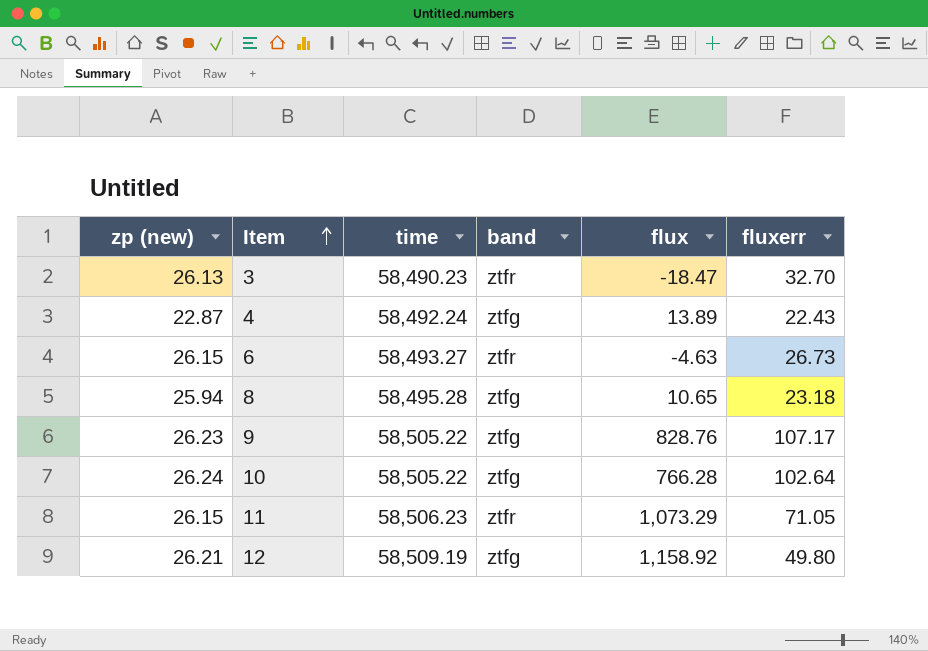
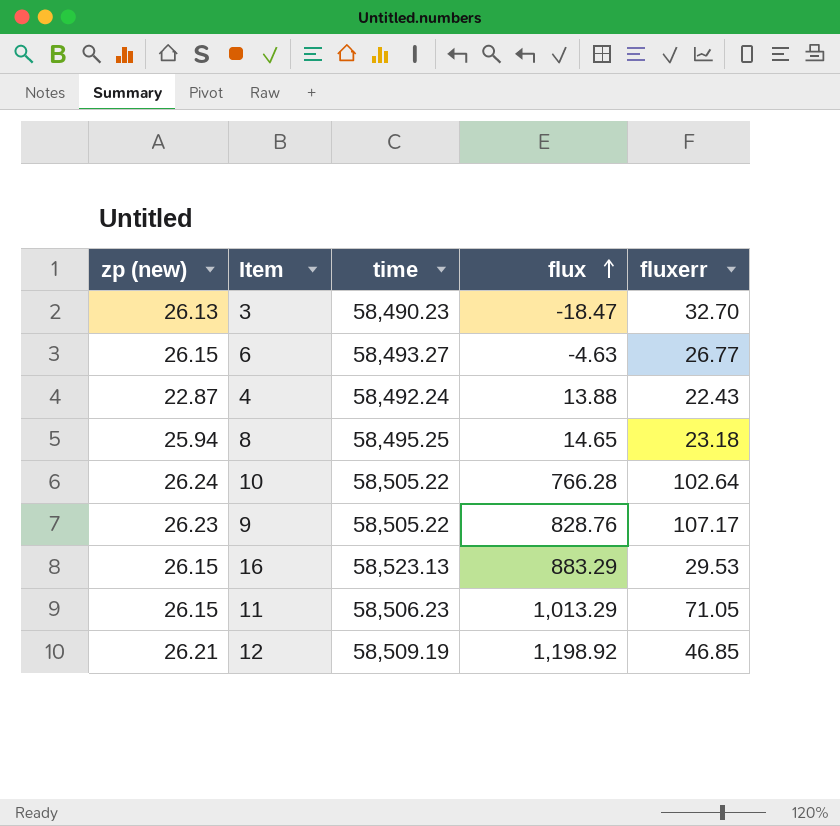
row order: Item ascending -> flux ascending
column band | position: 4 -> none
6 | fluxerr: 26.73 -> 26.77
4 | flux: 13.89 -> 13.88
8 | time: 58,495.28 -> 58,495.25
8 | flux: 10.65 -> 14.65
row 16: none -> 26.15 | 58,523.13 | 883.29 | 29.53
11 | flux: 1,073.29 -> 1,013.29
12 | flux: 1,158.92 -> 1,198.92
12 | fluxerr: 49.80 -> 46.85

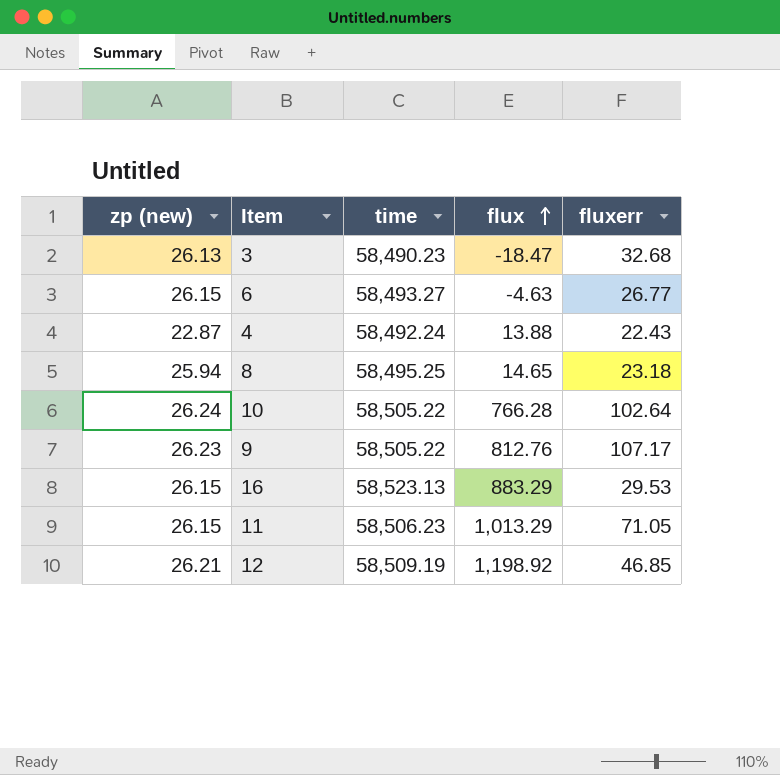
3 | fluxerr: 32.70 -> 32.68
9 | flux: 828.76 -> 812.76

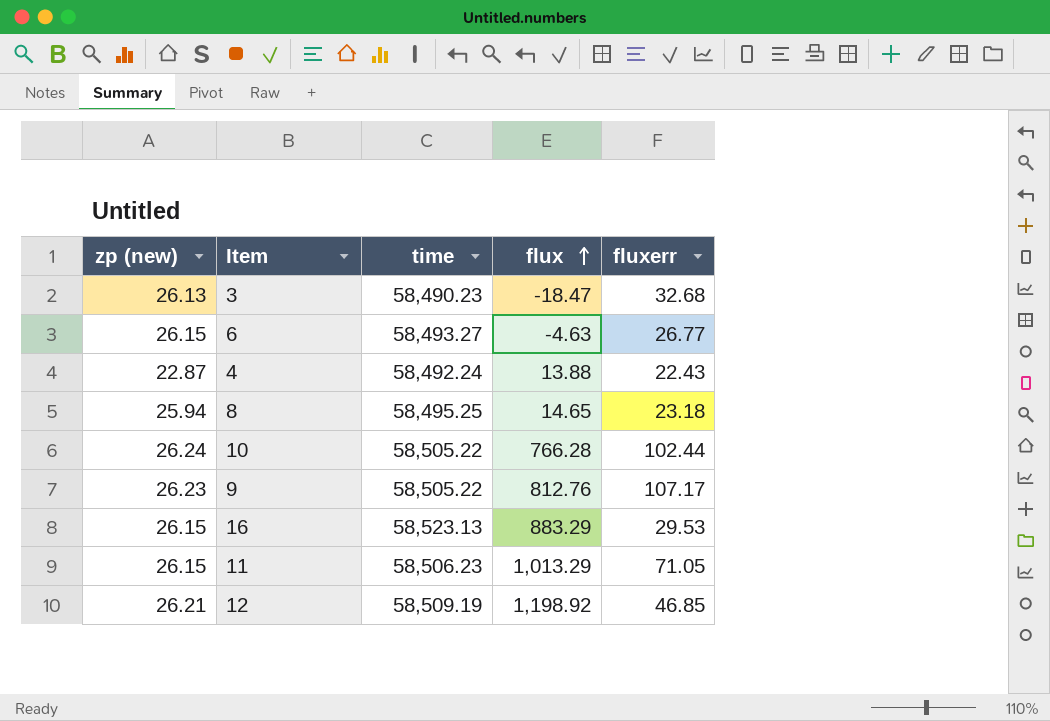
10 | fluxerr: 102.64 -> 102.44

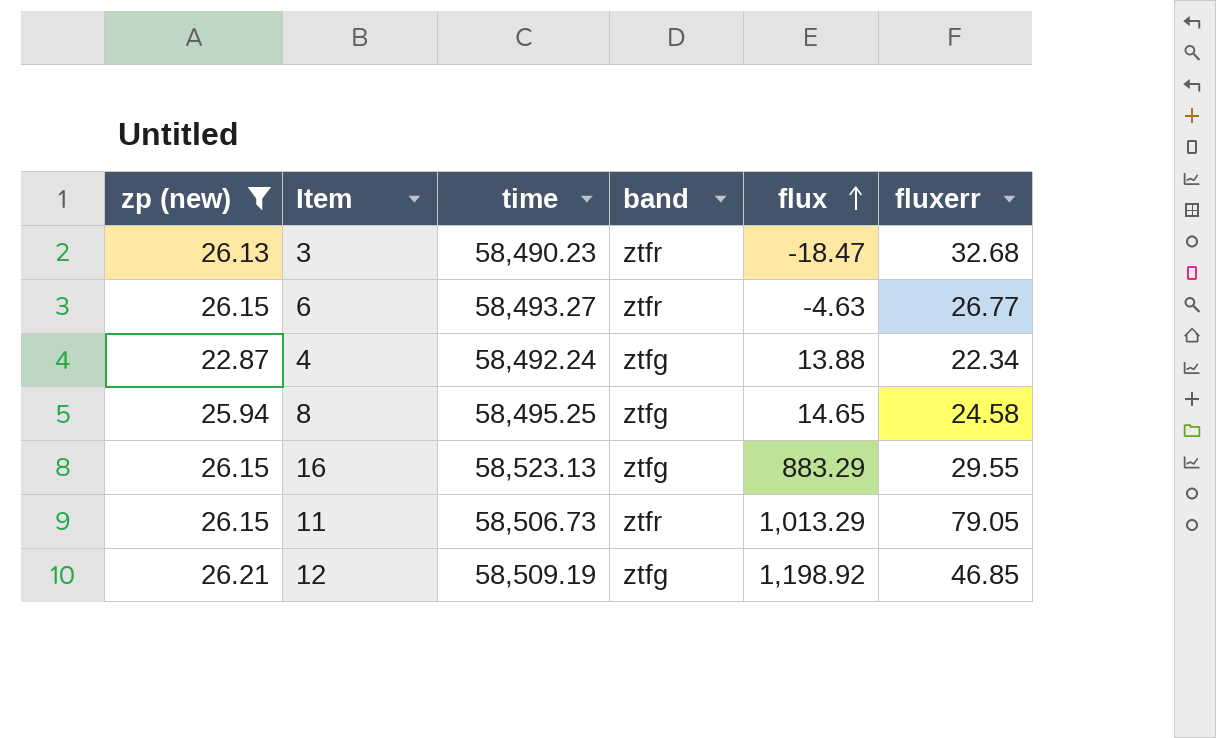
filter: none -> zp (new) <= 26.21
column band | position: none -> 4
4 | fluxerr: 22.43 -> 22.34
8 | fluxerr: 23.18 -> 24.58
16 | fluxerr: 29.53 -> 29.55
11 | time: 58,506.23 -> 58,506.73
11 | fluxerr: 71.05 -> 79.05

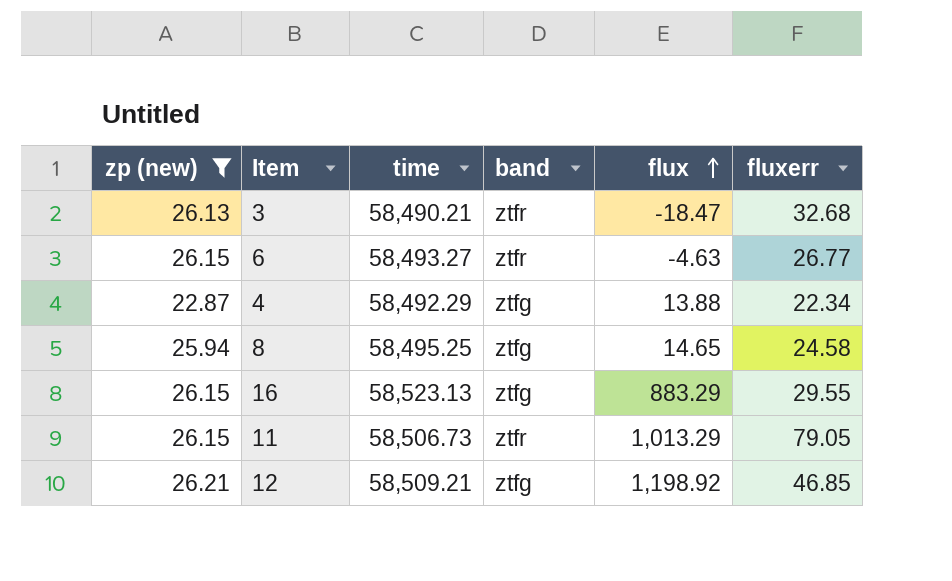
3 | time: 58,490.23 -> 58,490.21
4 | time: 58,492.24 -> 58,492.29
12 | time: 58,509.19 -> 58,509.21

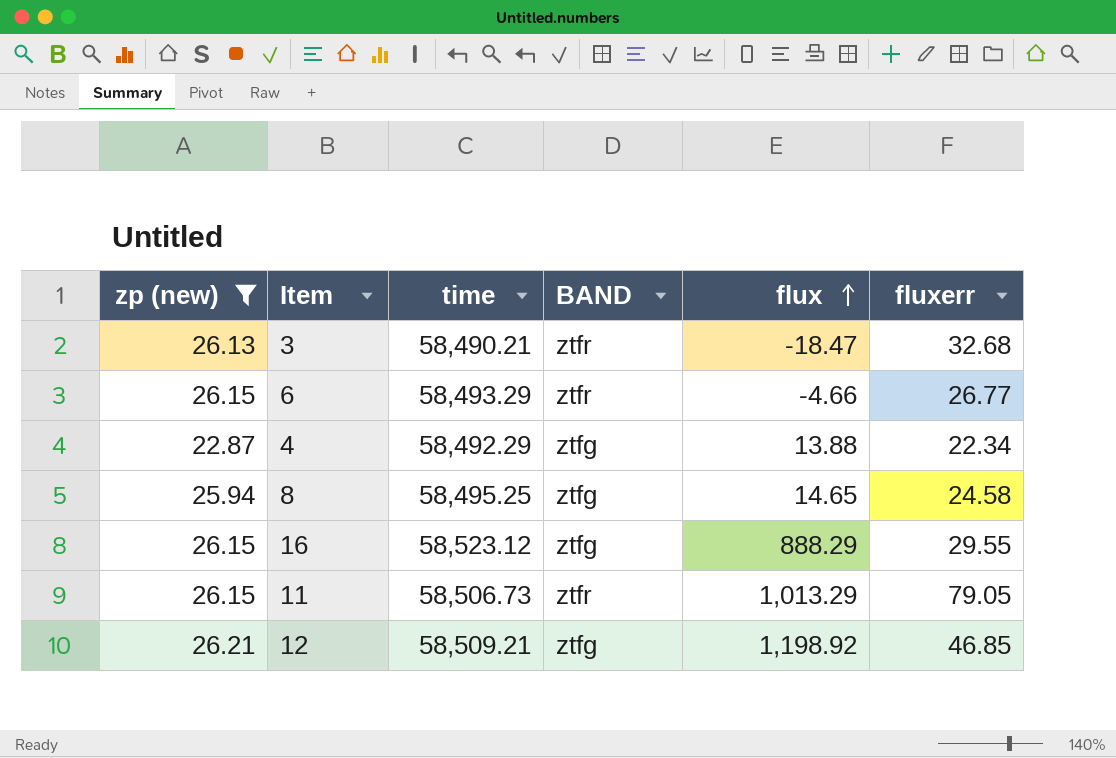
column name: band -> BAND
6 | time: 58,493.27 -> 58,493.29
6 | flux: -4.63 -> -4.66
16 | time: 58,523.13 -> 58,523.12
16 | flux: 883.29 -> 888.29

